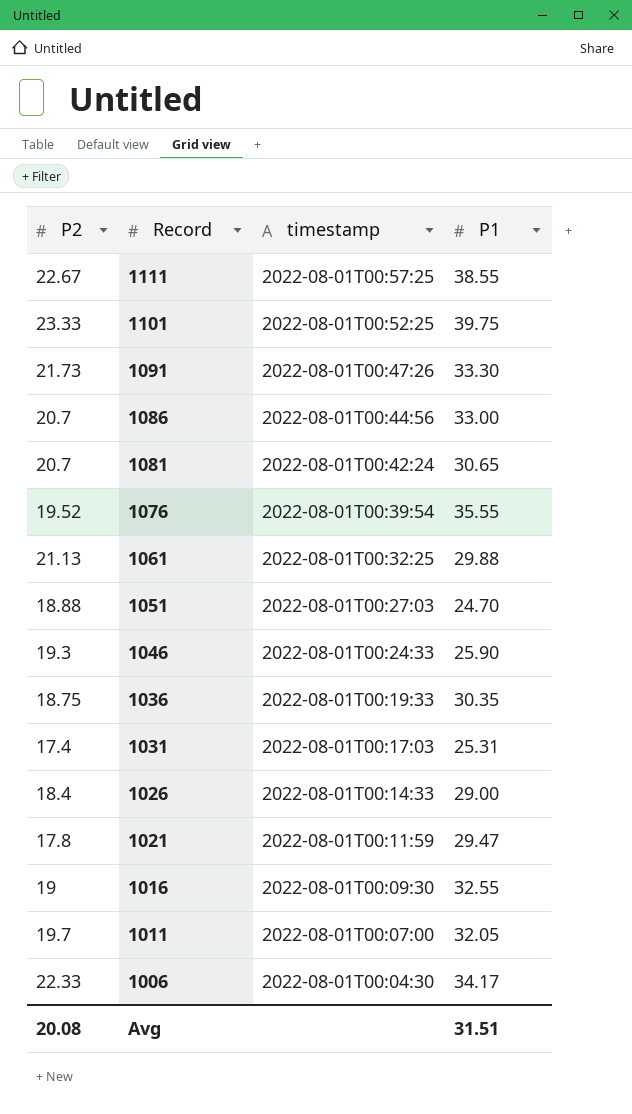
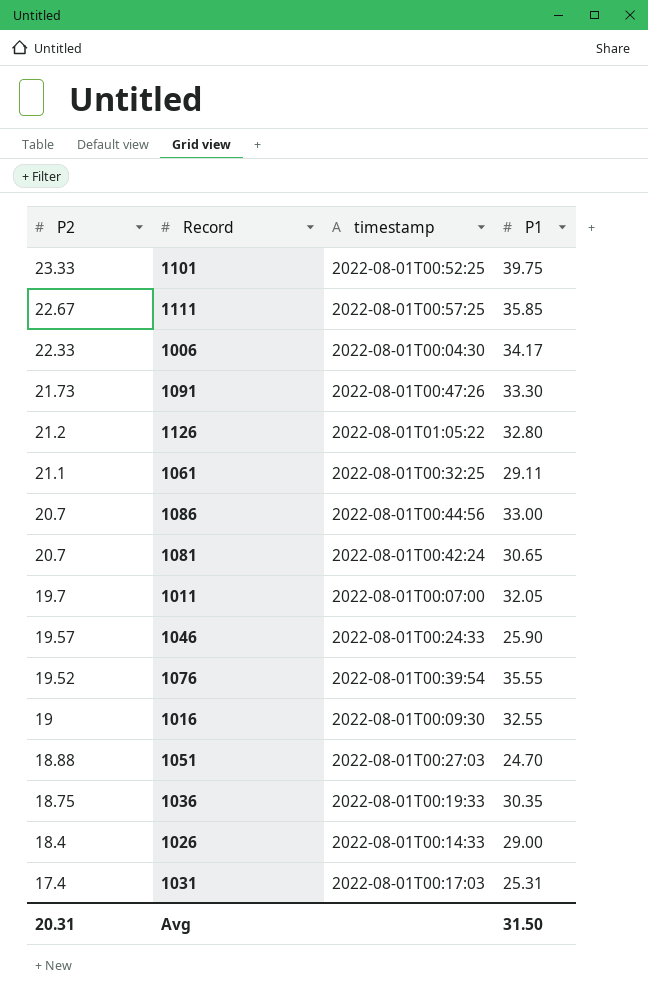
row order: Record descending -> P2 descending
row 1021: 17.8 | 2022-08-01T00:11:59 | 29.47 -> none
1111 | P1: 38.55 -> 35.85
row 1126: none -> 21.2 | 2022-08-01T01:05:22 | 32.80
1061 | P2: 21.13 -> 21.1
1061 | P1: 29.88 -> 29.11
1046 | P2: 19.3 -> 19.57
Avg | P2: 20.08 -> 20.31
Avg | P1: 31.51 -> 31.50

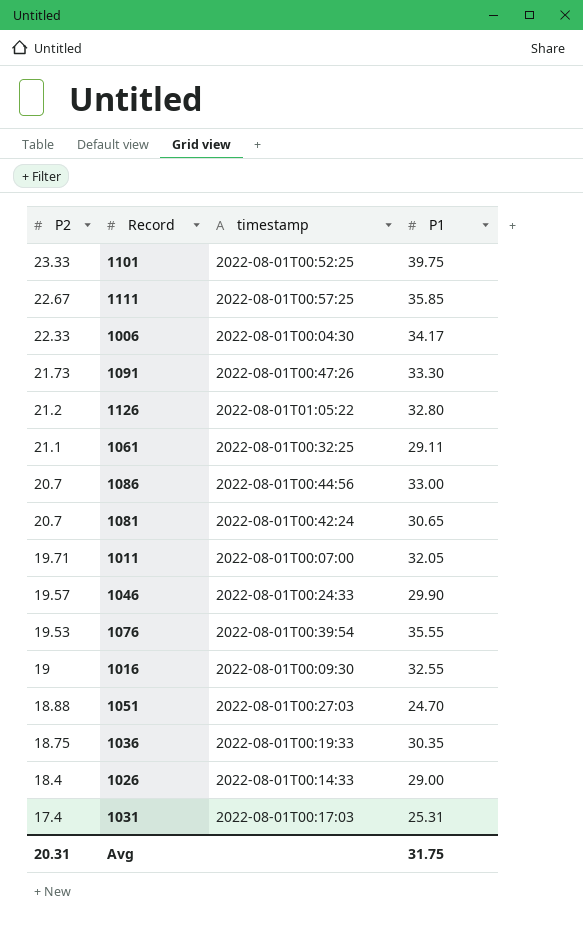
1011 | P2: 19.7 -> 19.71
1046 | P1: 25.90 -> 29.90
1076 | P2: 19.52 -> 19.53
Avg | P1: 31.50 -> 31.75

